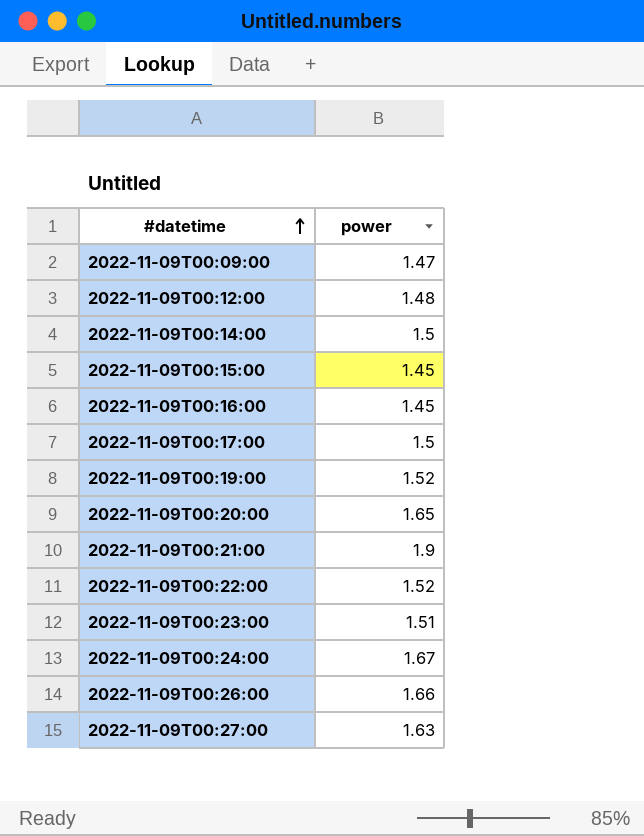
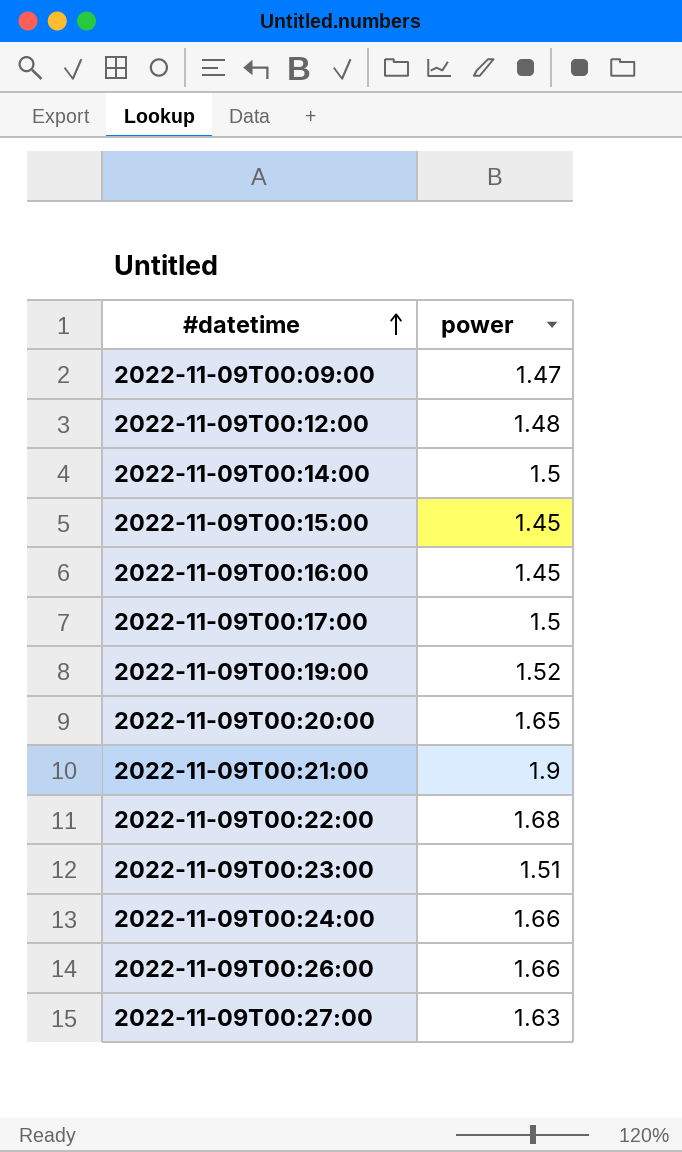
2022-11-09T00:22:00 | power: 1.52 -> 1.68
2022-11-09T00:24:00 | power: 1.67 -> 1.66

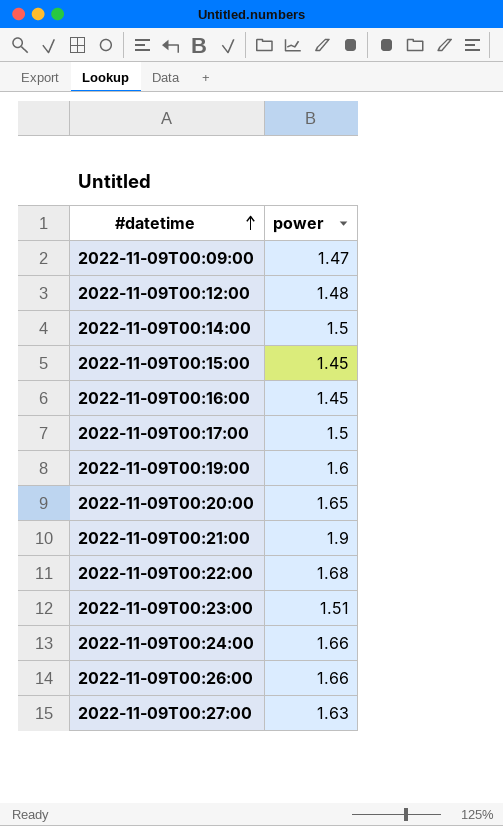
2022-11-09T00:19:00 | power: 1.52 -> 1.6

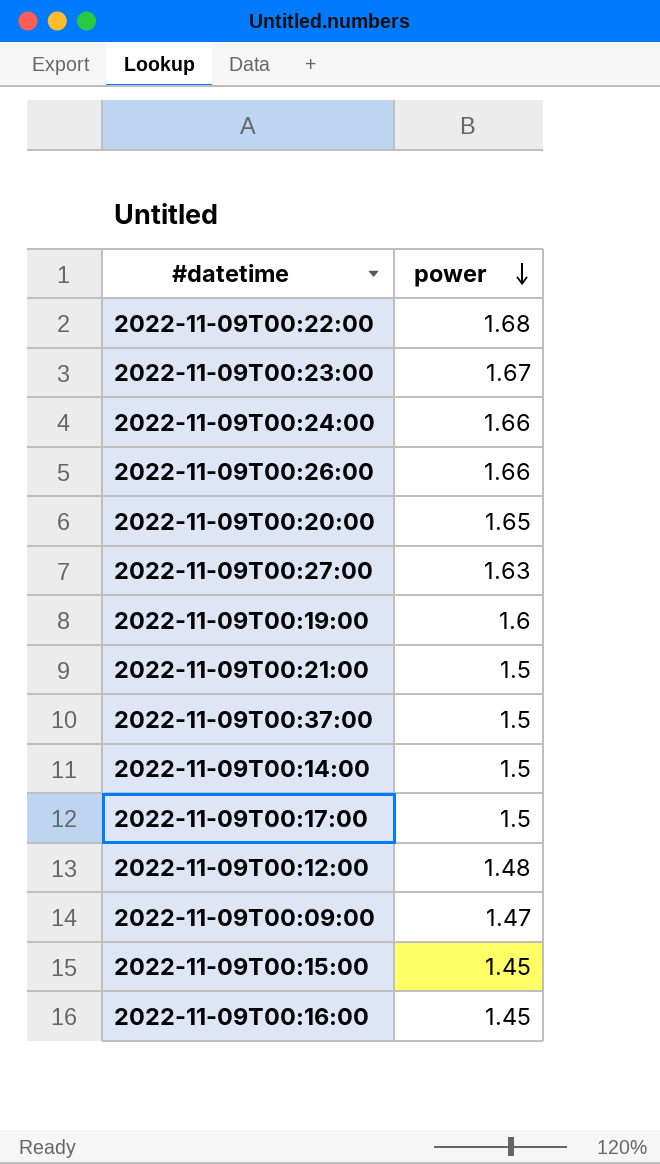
row order: #datetime ascending -> power descending
2022-11-09T00:23:00 | power: 1.51 -> 1.67
2022-11-09T00:21:00 | power: 1.9 -> 1.5
row 2022-11-09T00:37:00: none -> 1.5

